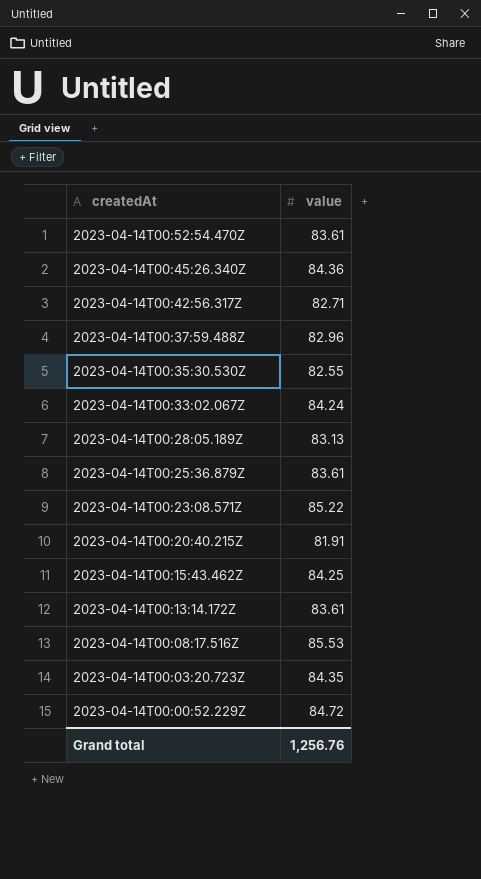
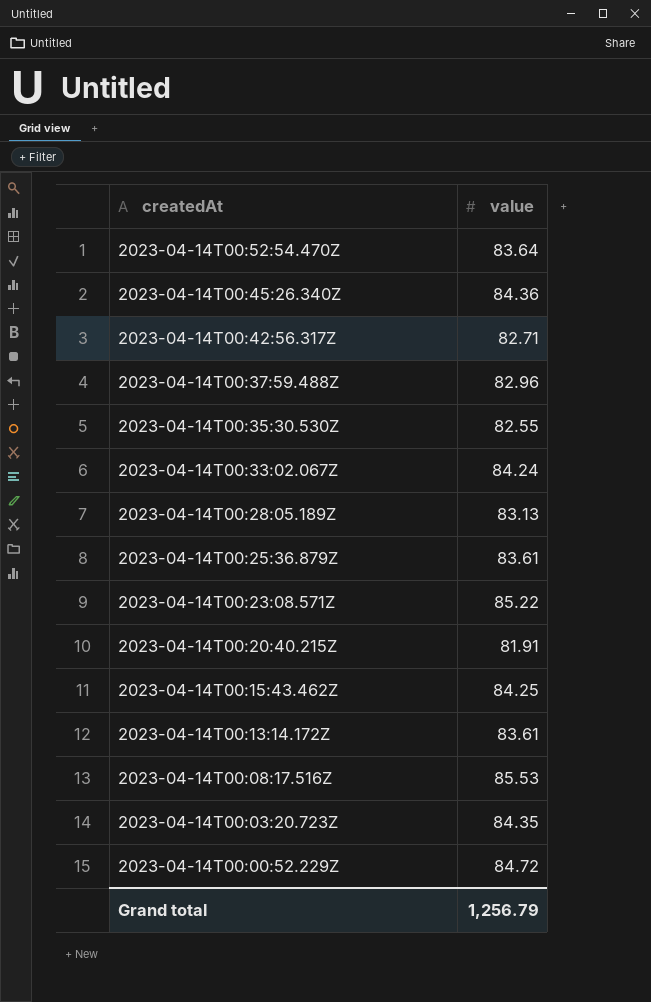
2023-04-14T00:52:54.470Z | value: 83.61 -> 83.64
Grand total | value: 1,256.76 -> 1,256.79

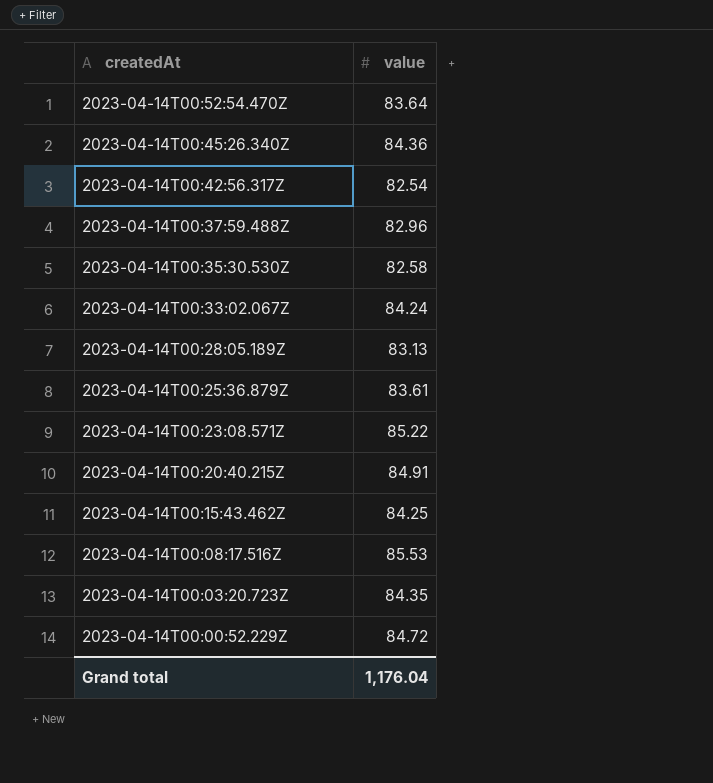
row 2023-04-14T00:13:14.172Z: 83.61 -> none
2023-04-14T00:42:56.317Z | value: 82.71 -> 82.54
2023-04-14T00:35:30.530Z | value: 82.55 -> 82.58
2023-04-14T00:20:40.215Z | value: 81.91 -> 84.91
Grand total | value: 1,256.79 -> 1,176.04

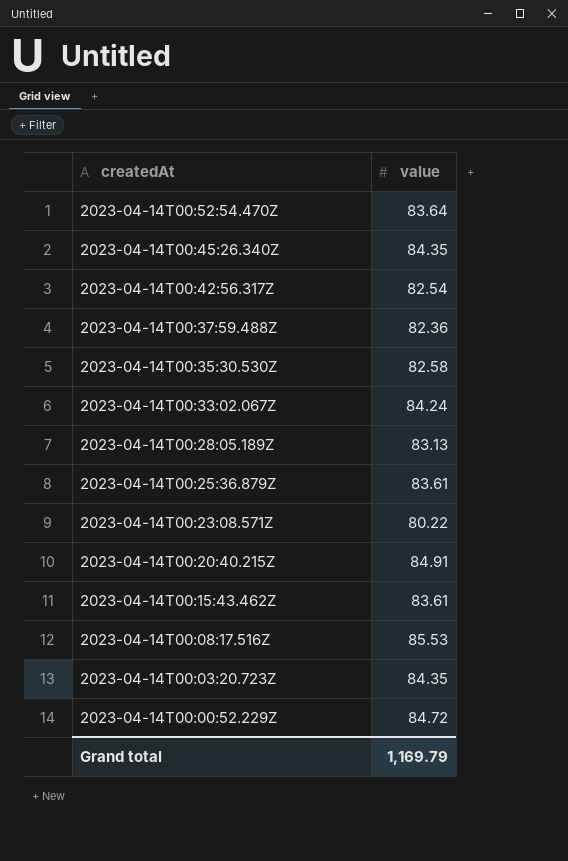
2023-04-14T00:45:26.340Z | value: 84.36 -> 84.35
2023-04-14T00:37:59.488Z | value: 82.96 -> 82.36
2023-04-14T00:23:08.571Z | value: 85.22 -> 80.22
2023-04-14T00:15:43.462Z | value: 84.25 -> 83.61
Grand total | value: 1,176.04 -> 1,169.79

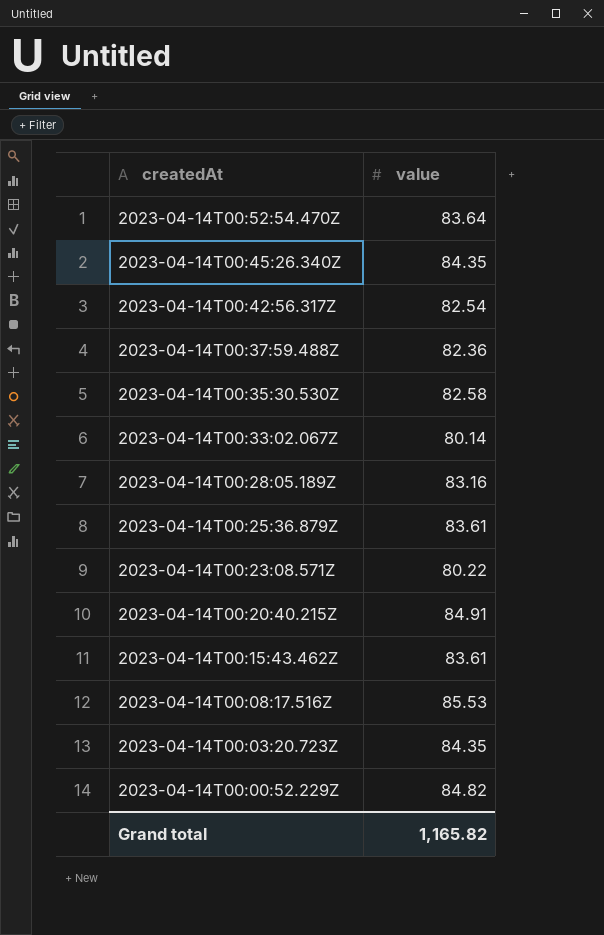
2023-04-14T00:33:02.067Z | value: 84.24 -> 80.14
2023-04-14T00:28:05.189Z | value: 83.13 -> 83.16
2023-04-14T00:00:52.229Z | value: 84.72 -> 84.82
Grand total | value: 1,169.79 -> 1,165.82

